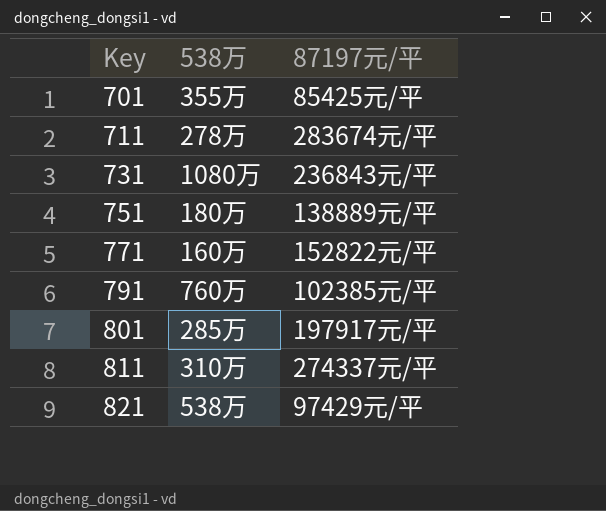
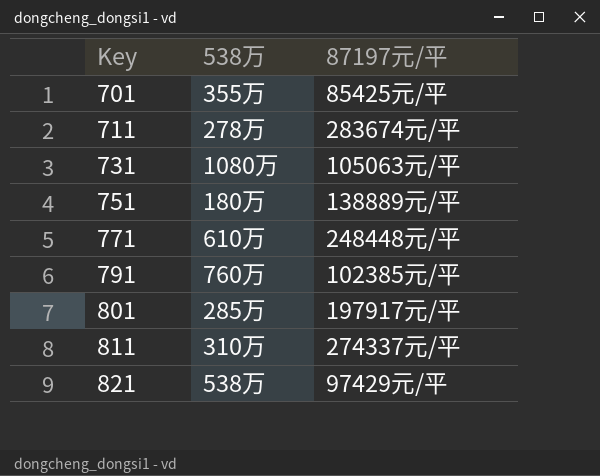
731 | 87197元/平: 236843元/平 -> 105063元/平
771 | 538万: 160万 -> 610万
771 | 87197元/平: 152822元/平 -> 248448元/平

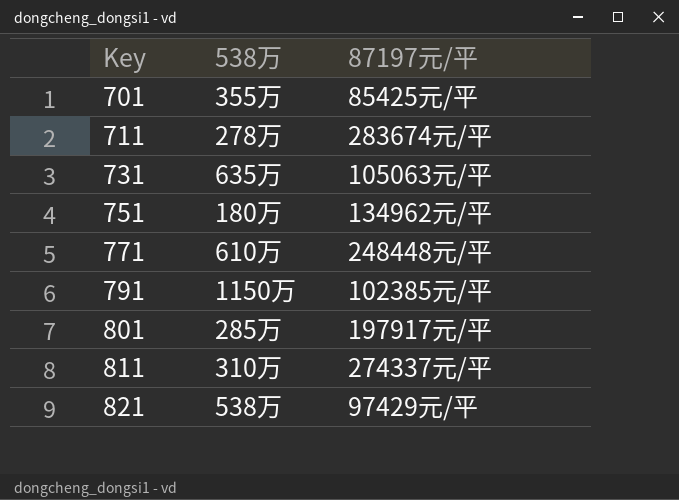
731 | 538万: 1080万 -> 635万
751 | 87197元/平: 138889元/平 -> 134962元/平
791 | 538万: 760万 -> 1150万

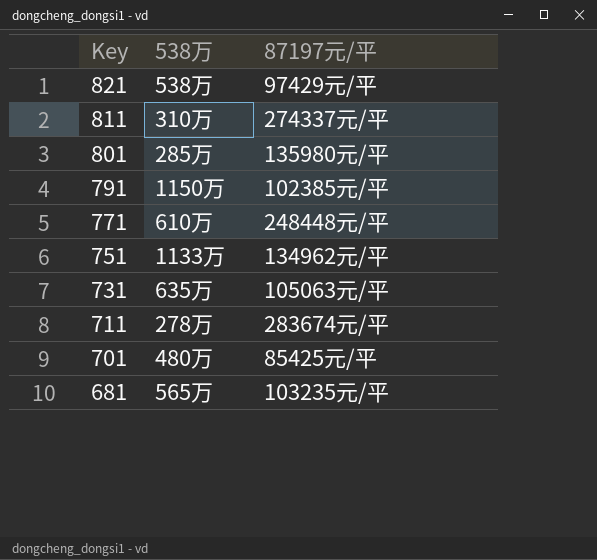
row order: Key ascending -> Key descending
801 | 87197元/平: 197917元/平 -> 135980元/平
751 | 538万: 180万 -> 1133万
701 | 538万: 355万 -> 480万
row 681: none -> 565万 | 103235元/平

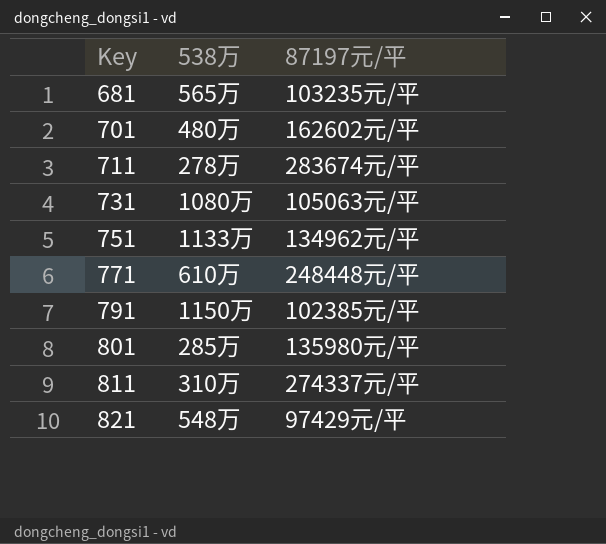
row order: Key descending -> Key ascending
701 | 87197元/平: 85425元/平 -> 162602元/平
731 | 538万: 635万 -> 1080万
821 | 538万: 538万 -> 548万

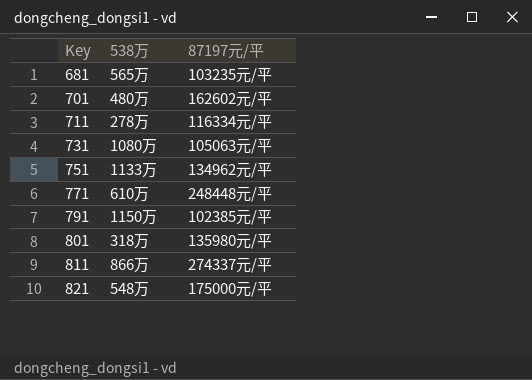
711 | 87197元/平: 283674元/平 -> 116334元/平
801 | 538万: 285万 -> 318万
811 | 538万: 310万 -> 866万
821 | 87197元/平: 97429元/平 -> 175000元/平

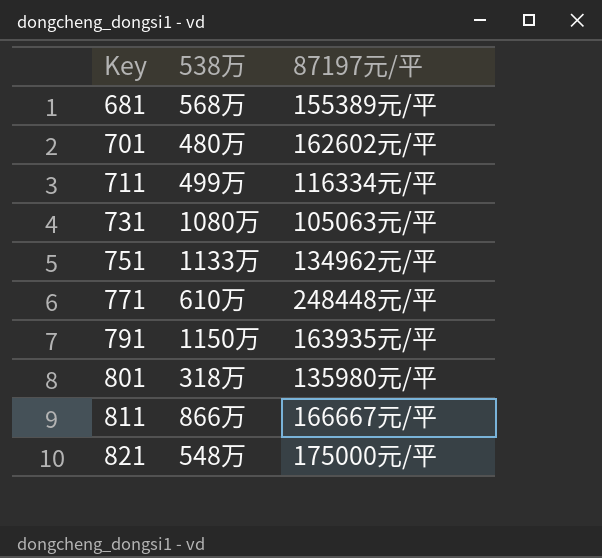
681 | 538万: 565万 -> 568万
681 | 87197元/平: 103235元/平 -> 155389元/平
711 | 538万: 278万 -> 499万
791 | 87197元/平: 102385元/平 -> 163935元/平
811 | 87197元/平: 274337元/平 -> 166667元/平

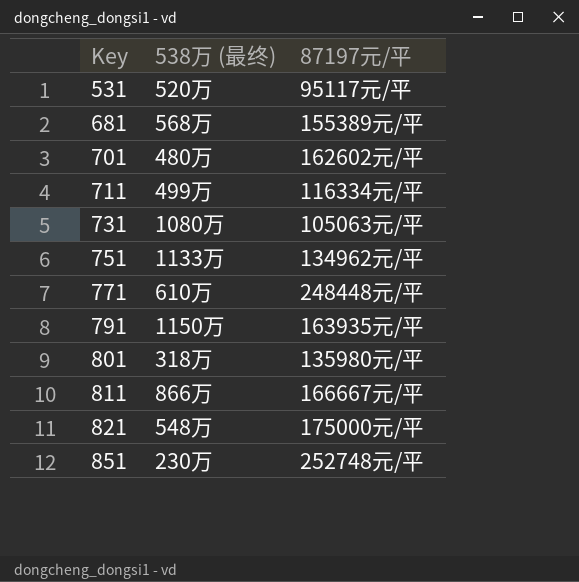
column name: 538万 -> 538万 (最终)
row 531: none -> 520万 | 95117元/平
row 851: none -> 230万 | 252748元/平

